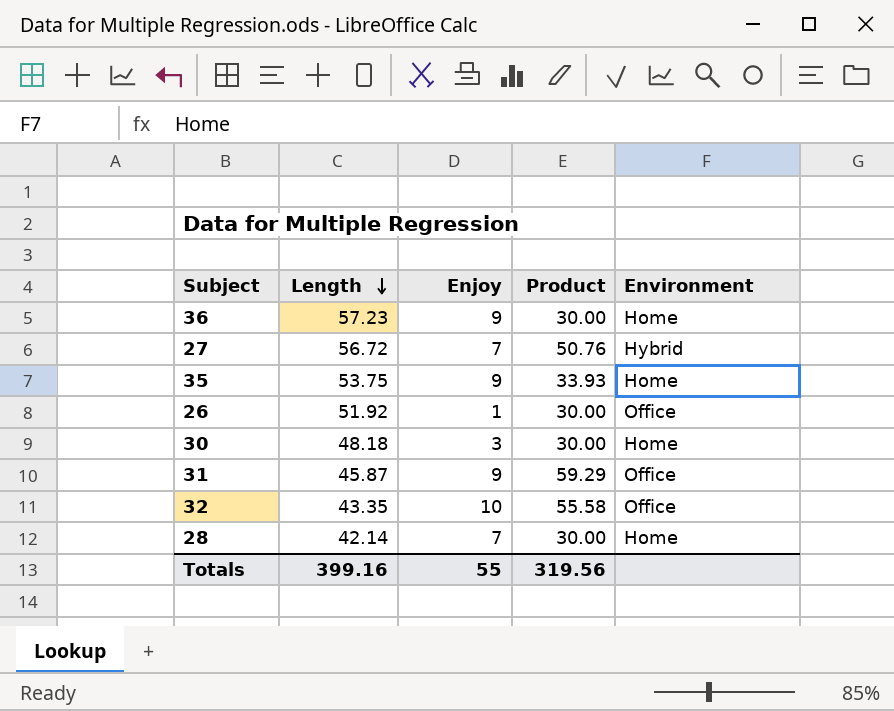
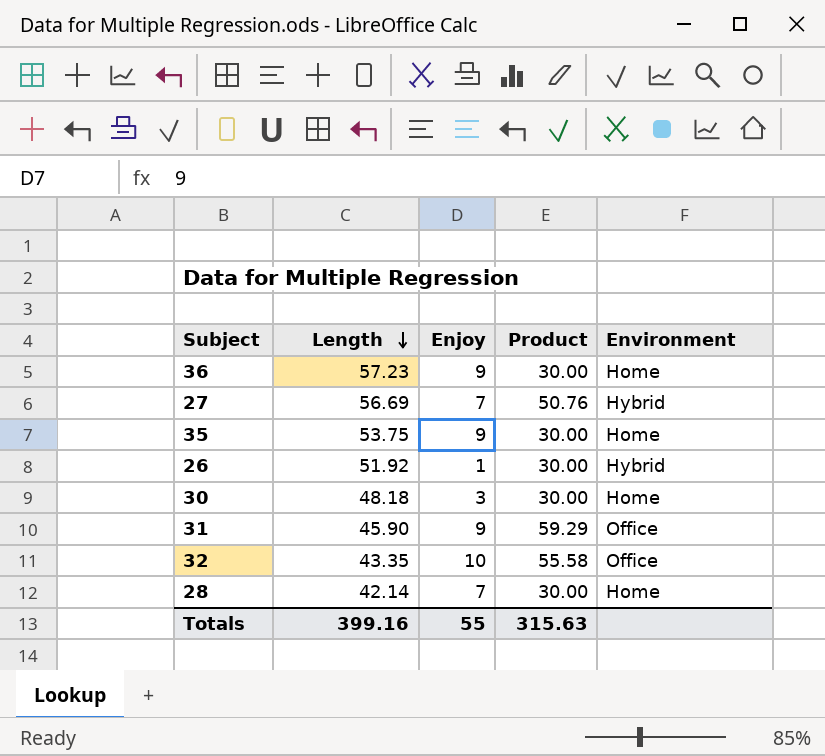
27 | Length: 56.72 -> 56.69
35 | Product: 33.93 -> 30.00
26 | Environment: Office -> Hybrid
31 | Length: 45.87 -> 45.90
Totals | Product: 319.56 -> 315.63

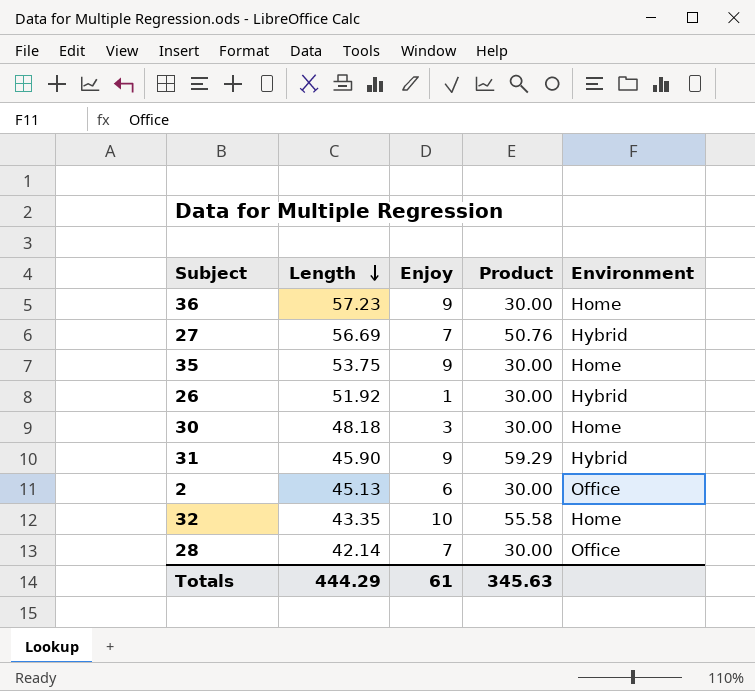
31 | Environment: Office -> Hybrid
row 2: none -> 45.13 | 6 | 30.00 | Office
32 | Environment: Office -> Home
28 | Environment: Home -> Office
Totals | Length: 399.16 -> 444.29
Totals | Enjoy: 55 -> 61
Totals | Product: 315.63 -> 345.63

